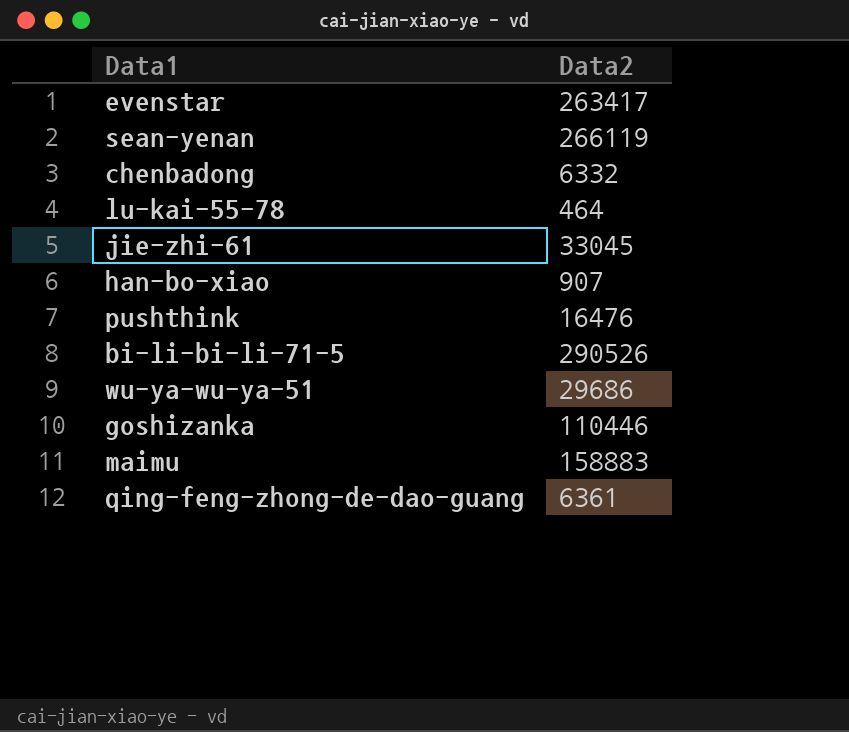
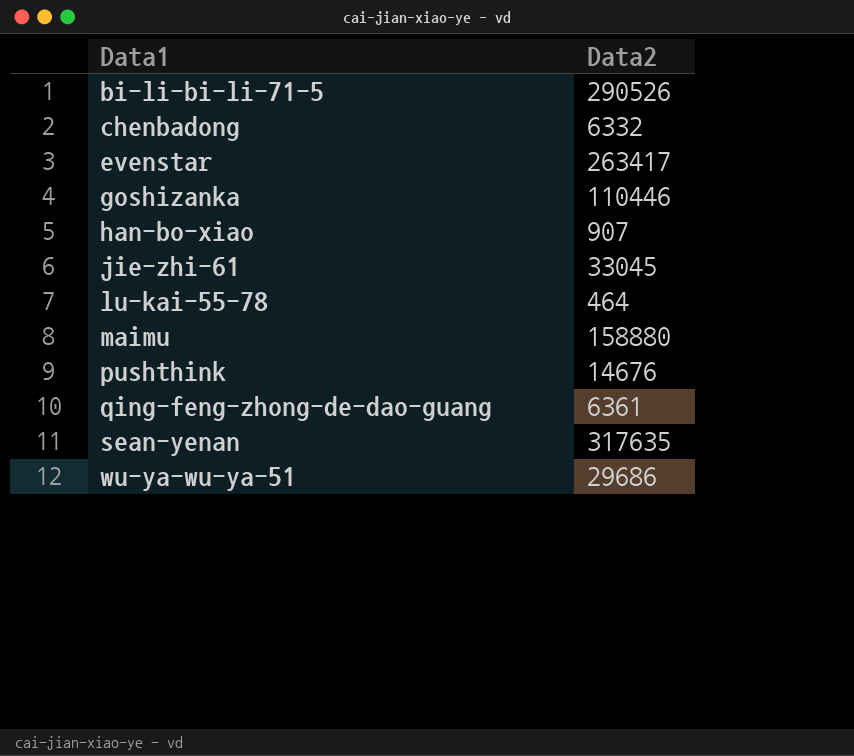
row order: none -> Data1 ascending
maimu | Data2: 158883 -> 158880
pushthink | Data2: 16476 -> 14676
sean-yenan | Data2: 266119 -> 317635

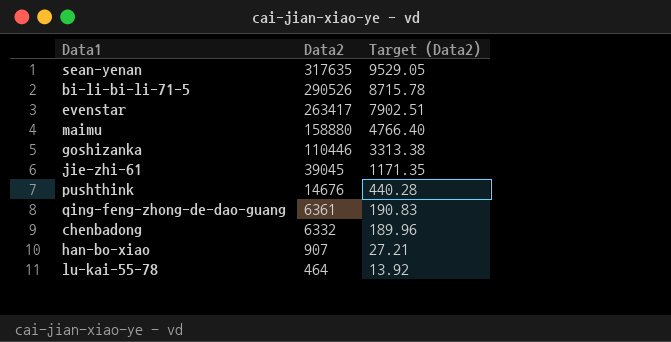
row order: Data1 ascending -> Data2 descending
column Target (Data2) | formula: none -> [Data2] * 0.03
row wu-ya-wu-ya-51: 29686 -> none
jie-zhi-61 | Data2: 33045 -> 39045

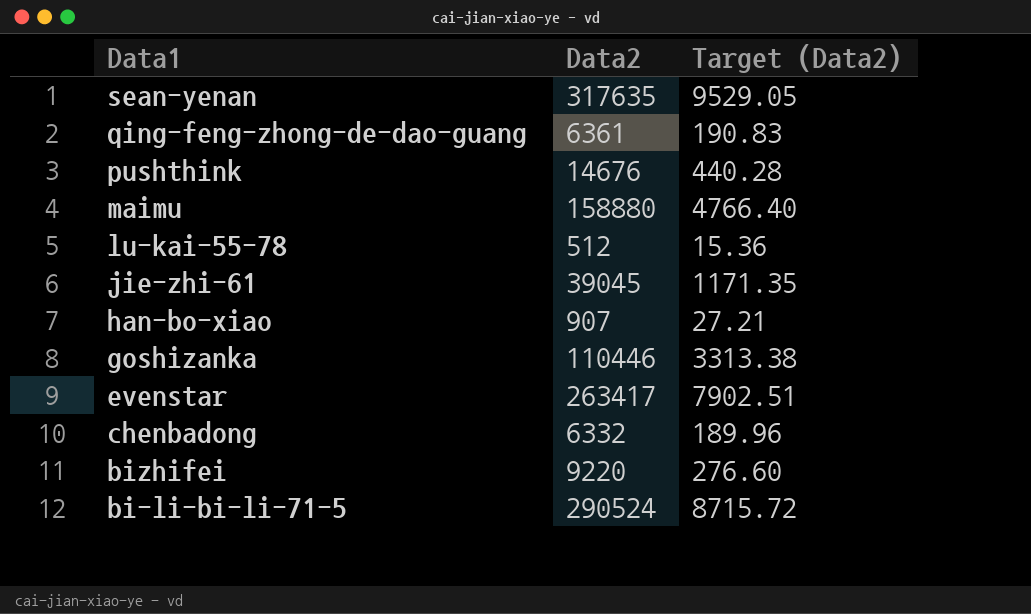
row order: Data2 descending -> Data1 descending
lu-kai-55-78 | Data2: 464 -> 512
lu-kai-55-78 | Target (Data2): 13.92 -> 15.36
row bizhifei: none -> 9220 | 276.60
bi-li-bi-li-71-5 | Data2: 290526 -> 290524
bi-li-bi-li-71-5 | Target (Data2): 8715.78 -> 8715.72

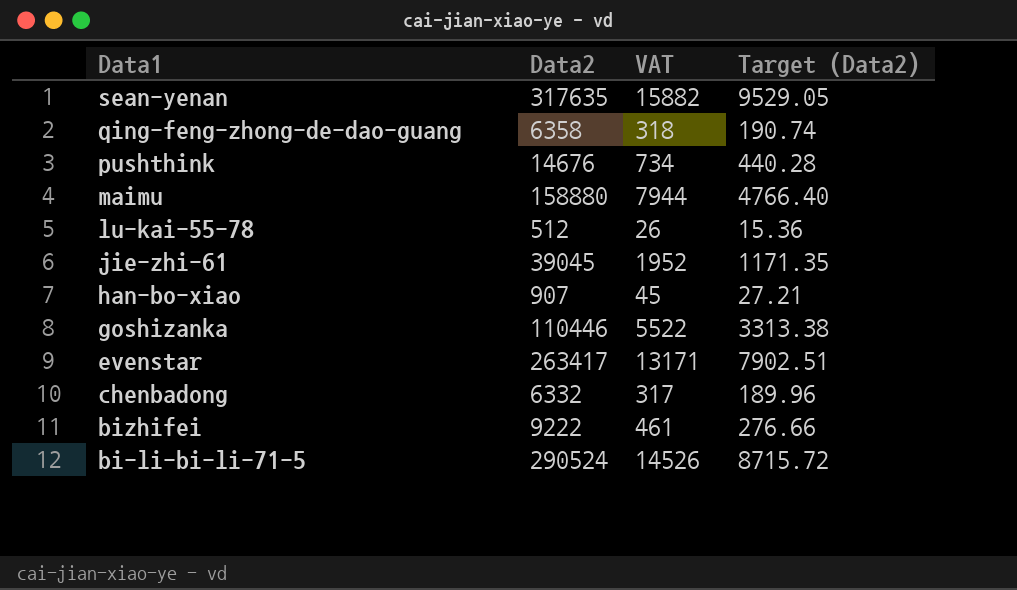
column VAT | formula: none -> [Data2] * 0.05
qing-feng-zhong-de-dao-guang | Data2: 6361 -> 6358
qing-feng-zhong-de-dao-guang | Target (Data2): 190.83 -> 190.74
bizhifei | Data2: 9220 -> 9222
bizhifei | Target (Data2): 276.60 -> 276.66

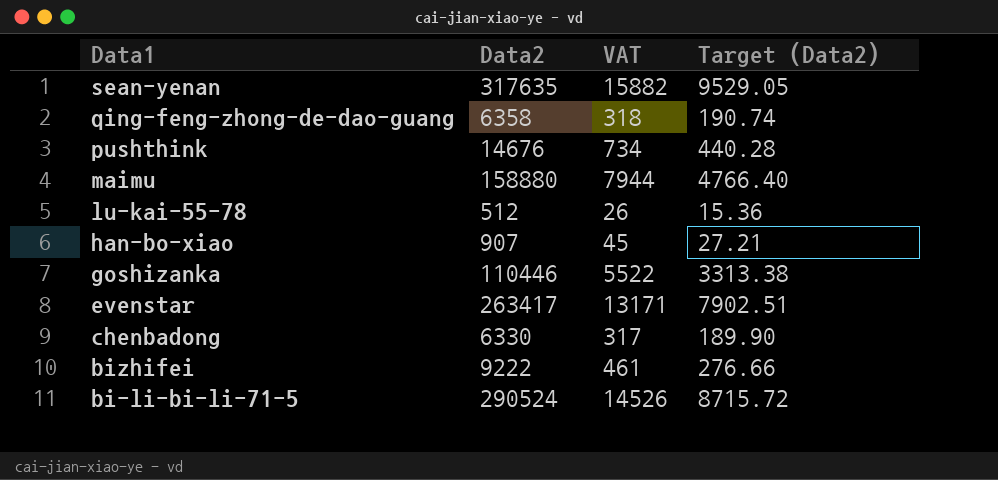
row jie-zhi-61: 39045 | 1952 | 1171.35 -> none
chenbadong | Data2: 6332 -> 6330
chenbadong | Target (Data2): 189.96 -> 189.90

